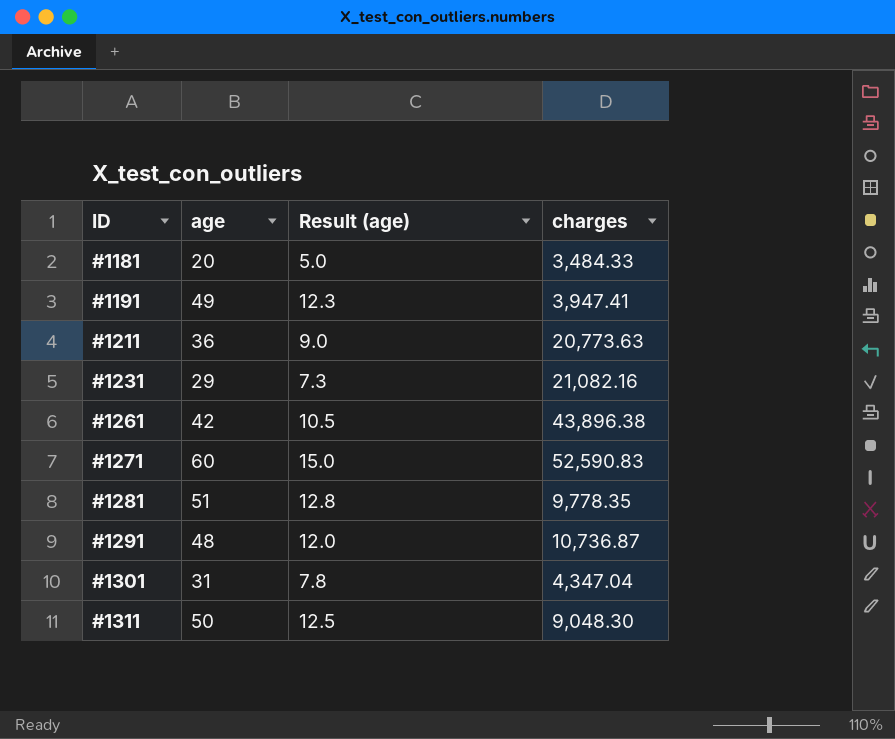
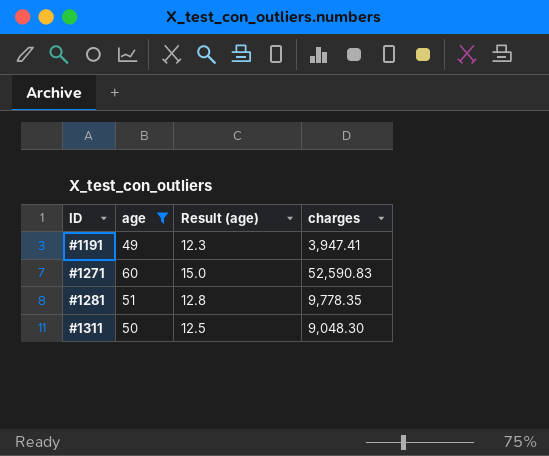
filter: none -> age >= 49

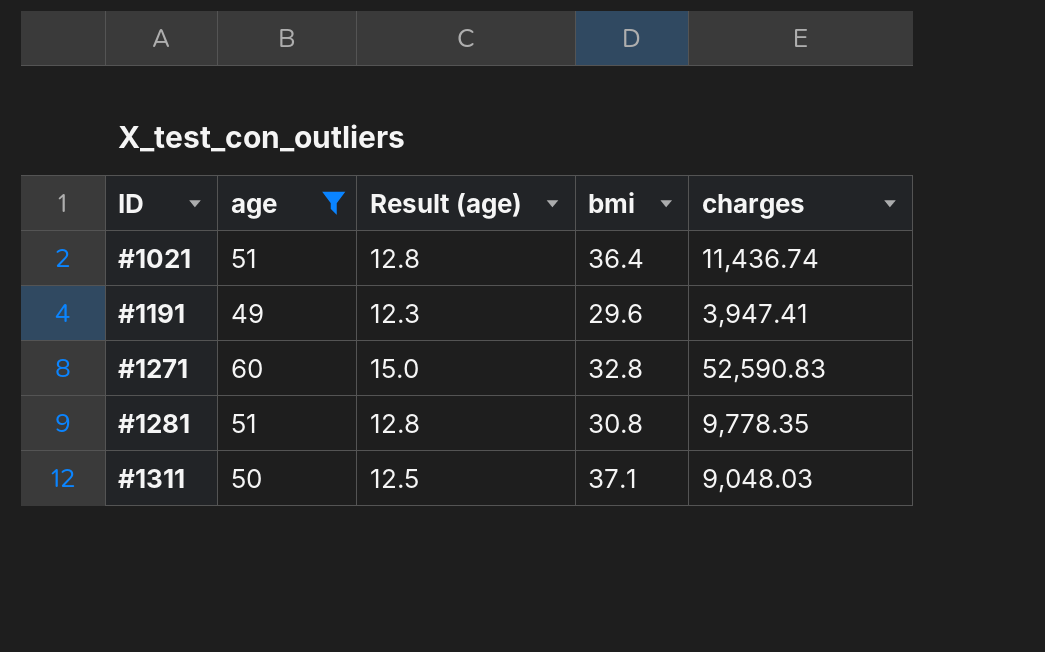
column bmi | position: none -> 4
row #1021: none -> 51 | 12.8 | 36.4 | 11,436.74
#1311 | charges: 9,048.30 -> 9,048.03

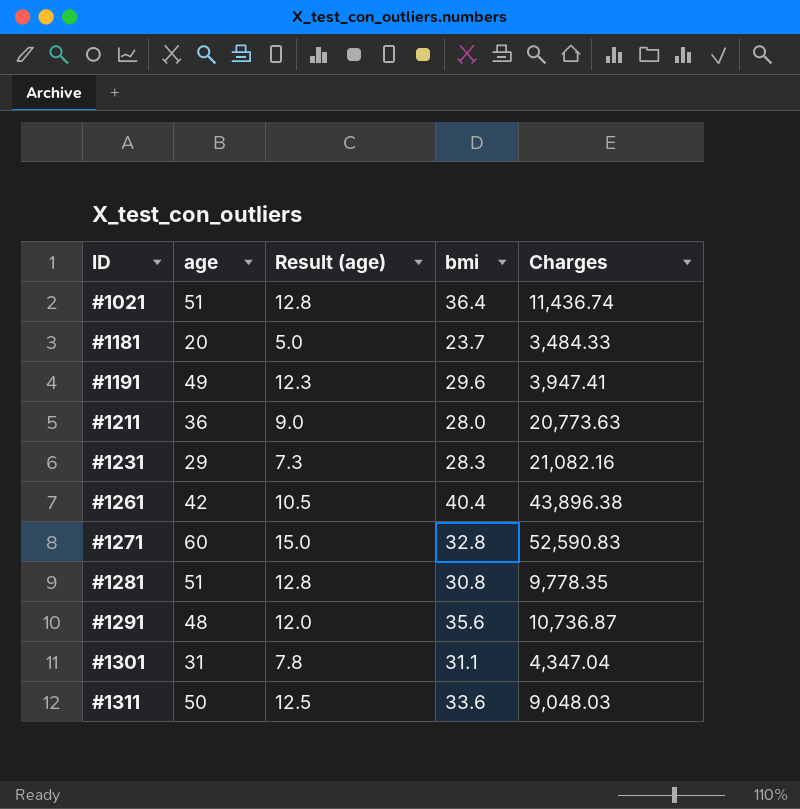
filter: age >= 49 -> none
column name: charges -> Charges
#1311 | bmi: 37.1 -> 33.6

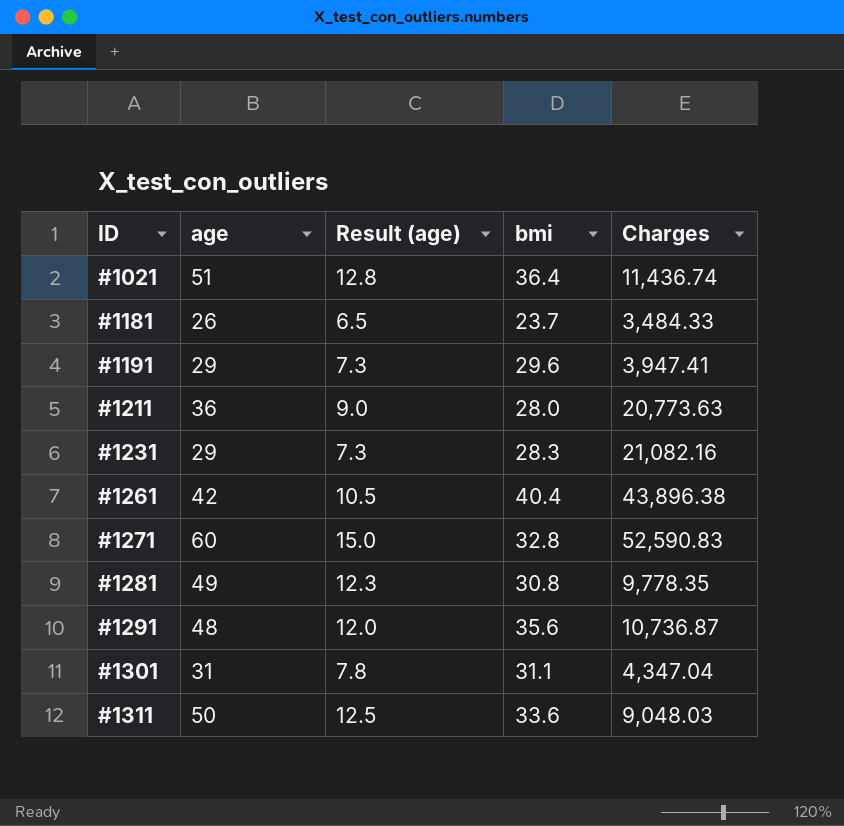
#1181 | age: 20 -> 26
#1181 | Result (age): 5.0 -> 6.5
#1191 | age: 49 -> 29
#1191 | Result (age): 12.3 -> 7.3
#1281 | age: 51 -> 49
#1281 | Result (age): 12.8 -> 12.3

